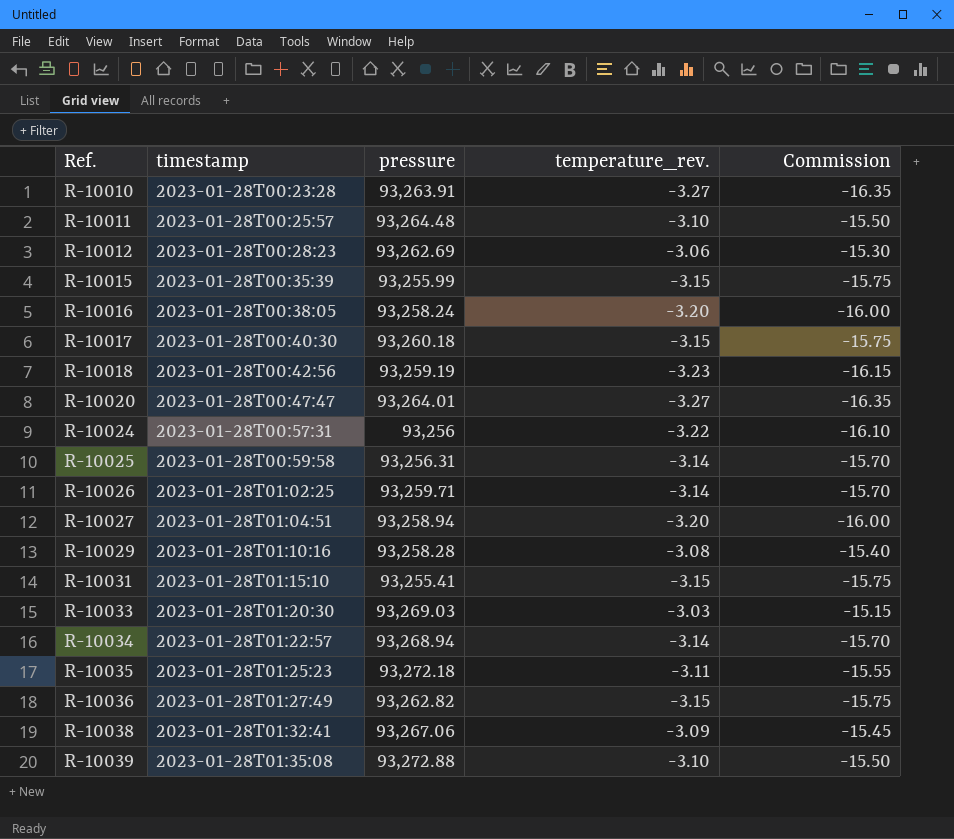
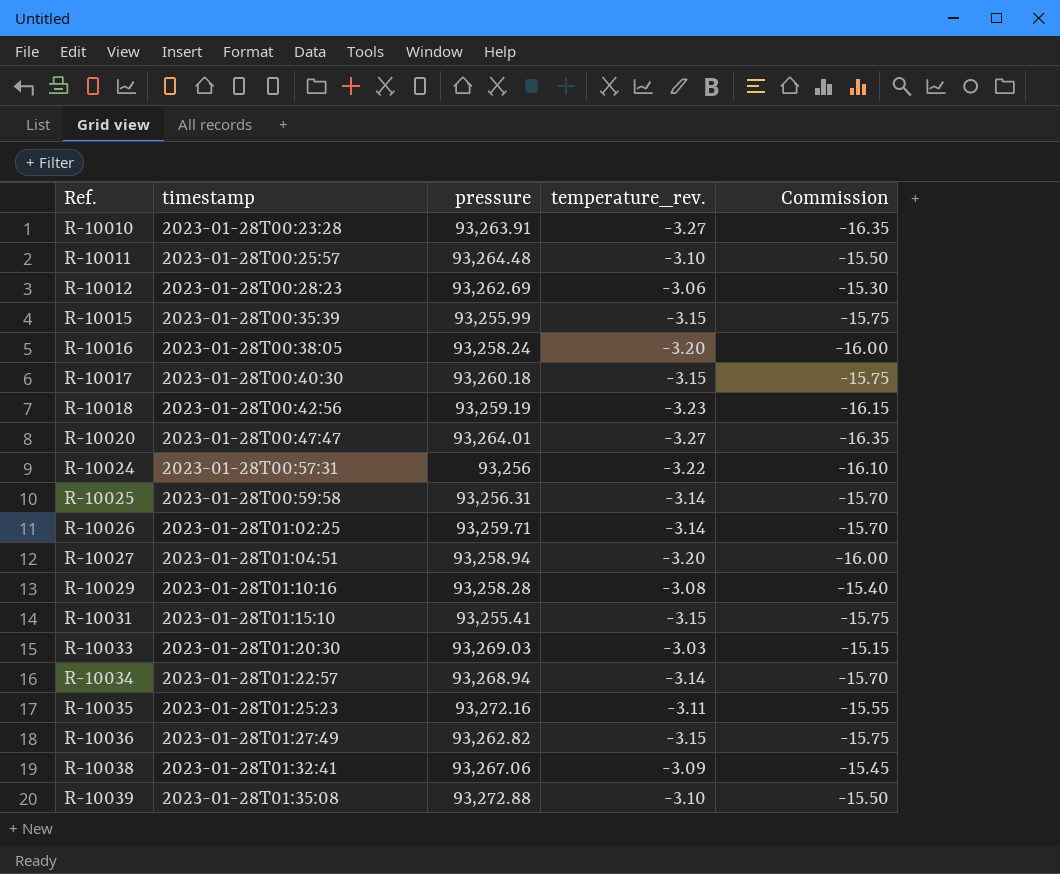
R-10035 | pressure: 93,272.18 -> 93,272.16

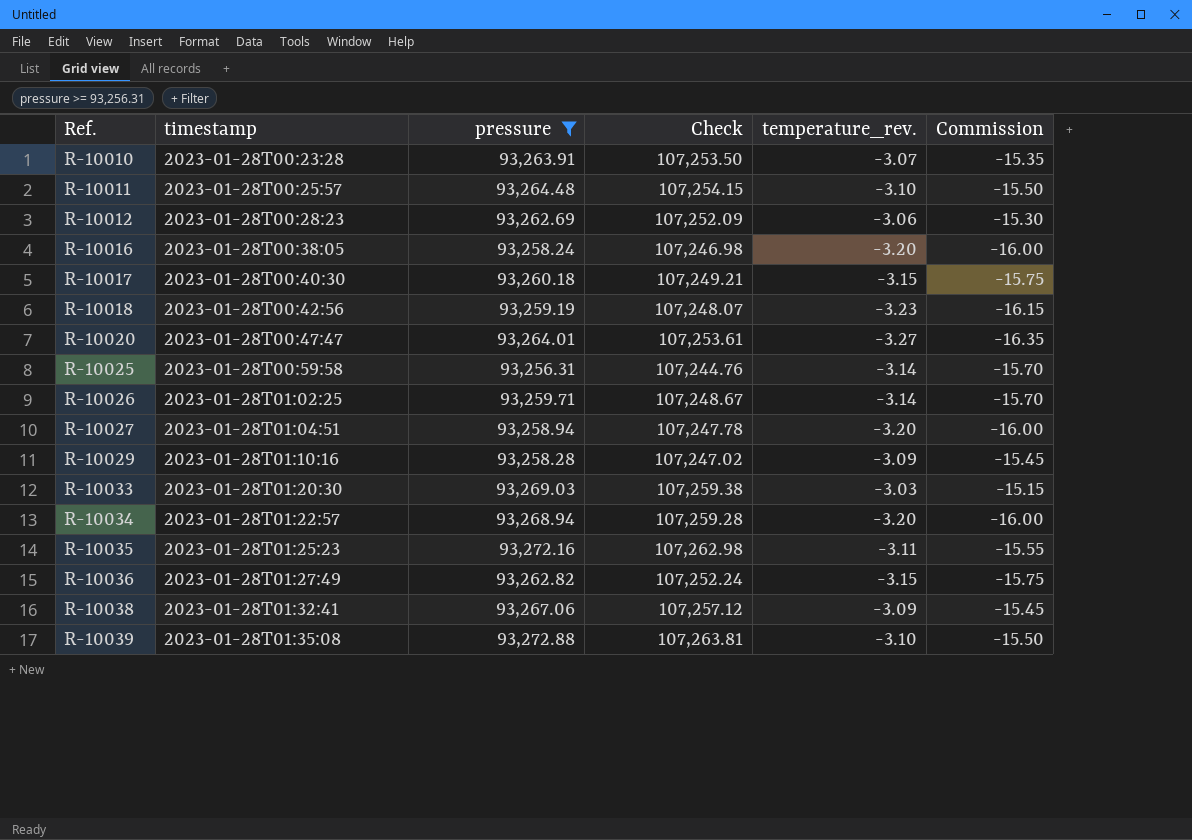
filter: none -> pressure >= 93,256.31
column Check | formula: none -> [pressure] * 1.15
R-10010 | temperature_rev.: -3.27 -> -3.07
R-10010 | Commission: -16.35 -> -15.35
R-10029 | temperature_rev.: -3.08 -> -3.09
R-10029 | Commission: -15.40 -> -15.45
R-10034 | temperature_rev.: -3.14 -> -3.20
R-10034 | Commission: -15.70 -> -16.00

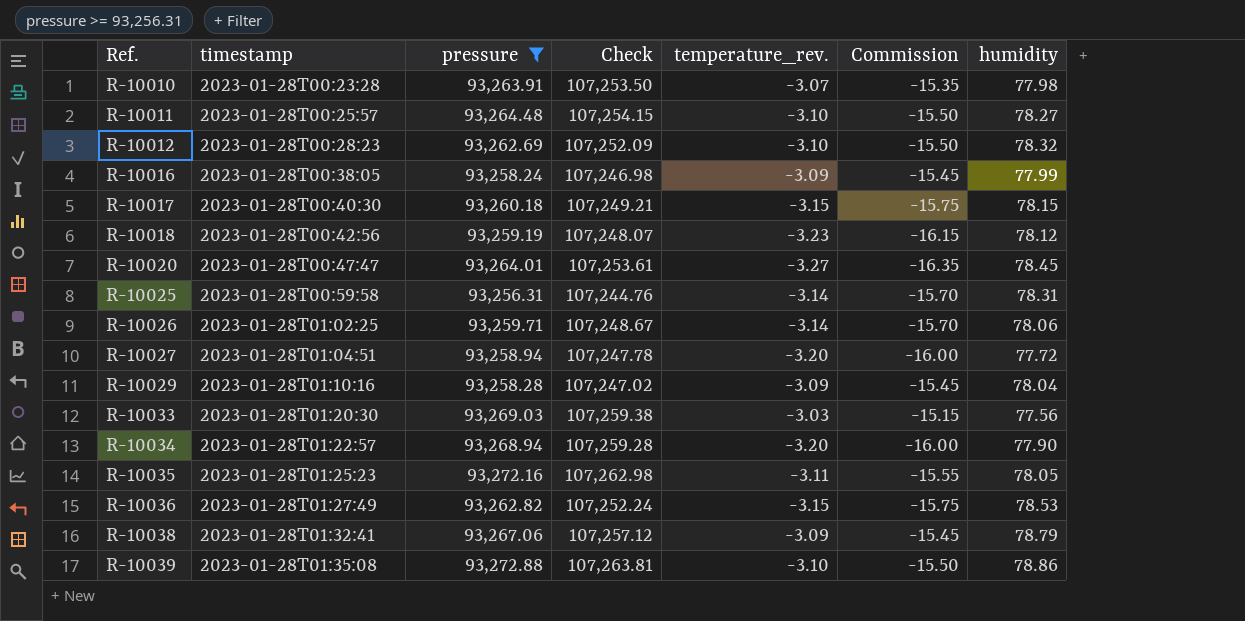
column humidity | position: none -> 7
R-10012 | temperature_rev.: -3.06 -> -3.10
R-10012 | Commission: -15.30 -> -15.50
R-10016 | temperature_rev.: -3.20 -> -3.09
R-10016 | Commission: -16.00 -> -15.45

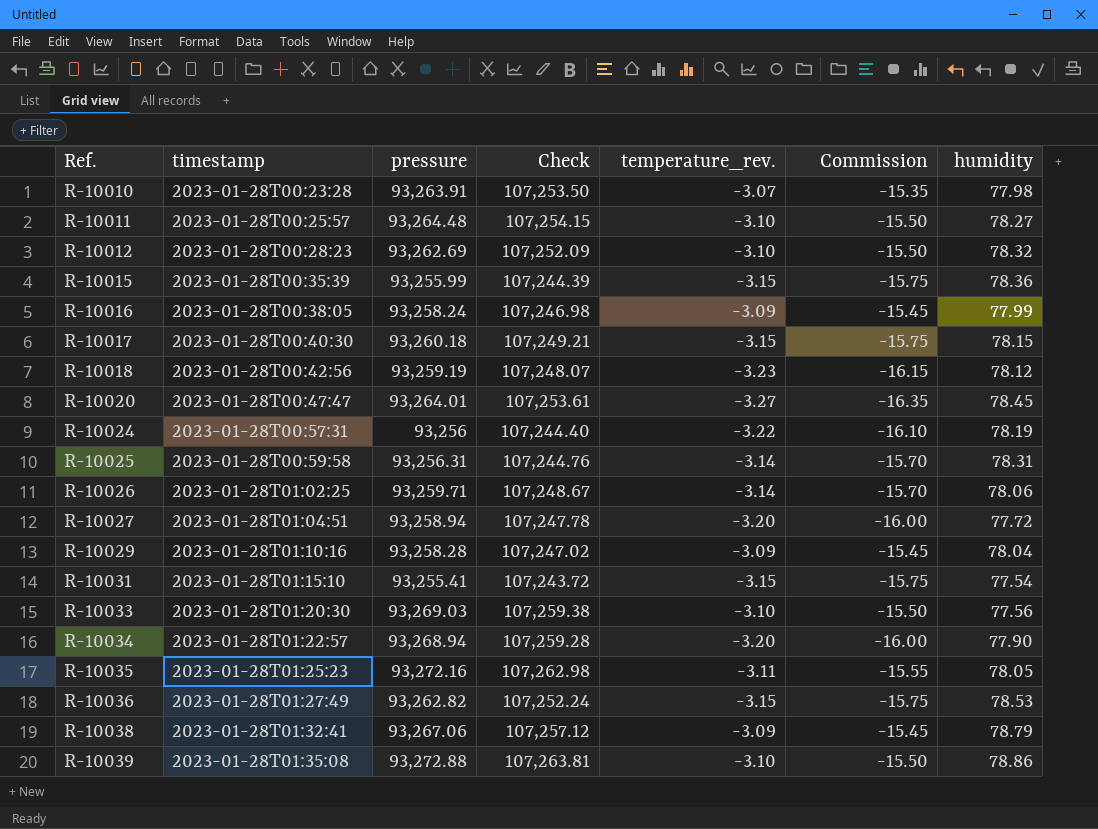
filter: pressure >= 93,256.31 -> none
R-10033 | temperature_rev.: -3.03 -> -3.10
R-10033 | Commission: -15.15 -> -15.50

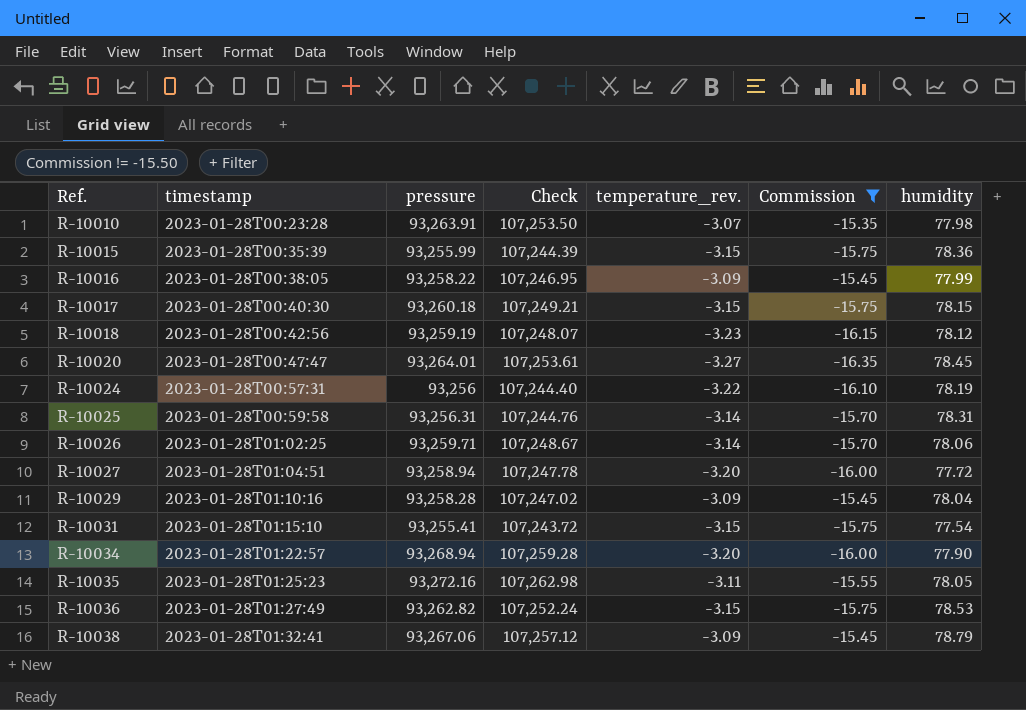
filter: none -> Commission != -15.50
R-10016 | pressure: 93,258.24 -> 93,258.22
R-10016 | Check: 107,246.98 -> 107,246.95

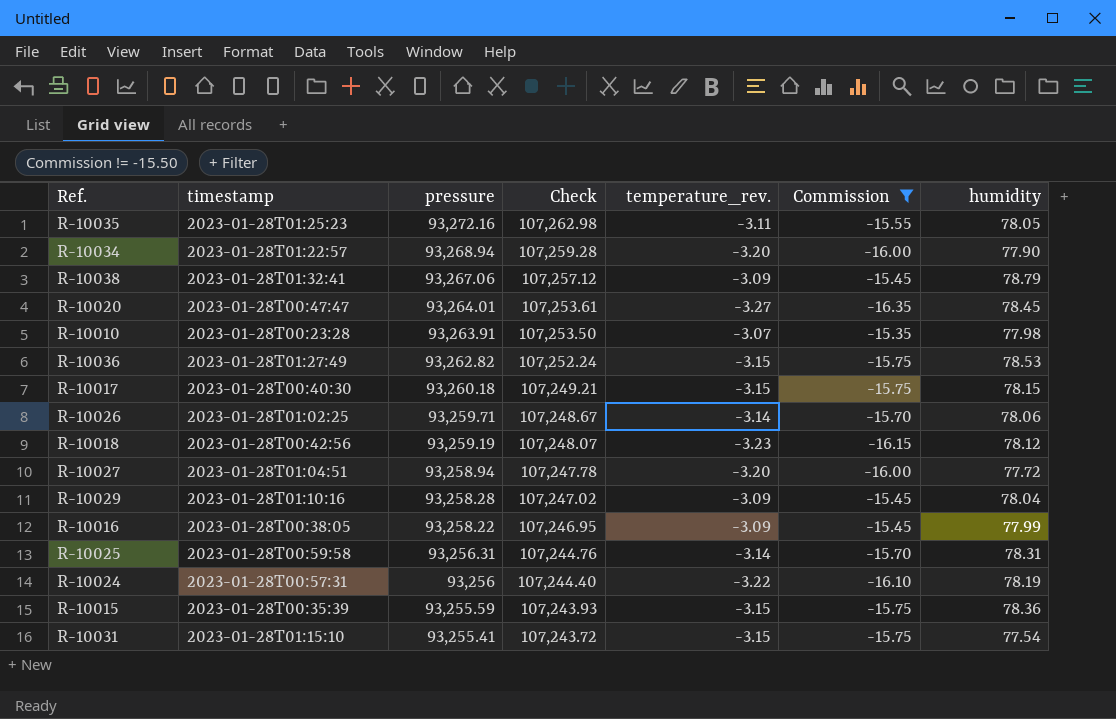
row order: Ref. ascending -> pressure descending
R-10015 | pressure: 93,255.99 -> 93,255.59
R-10015 | Check: 107,244.39 -> 107,243.93

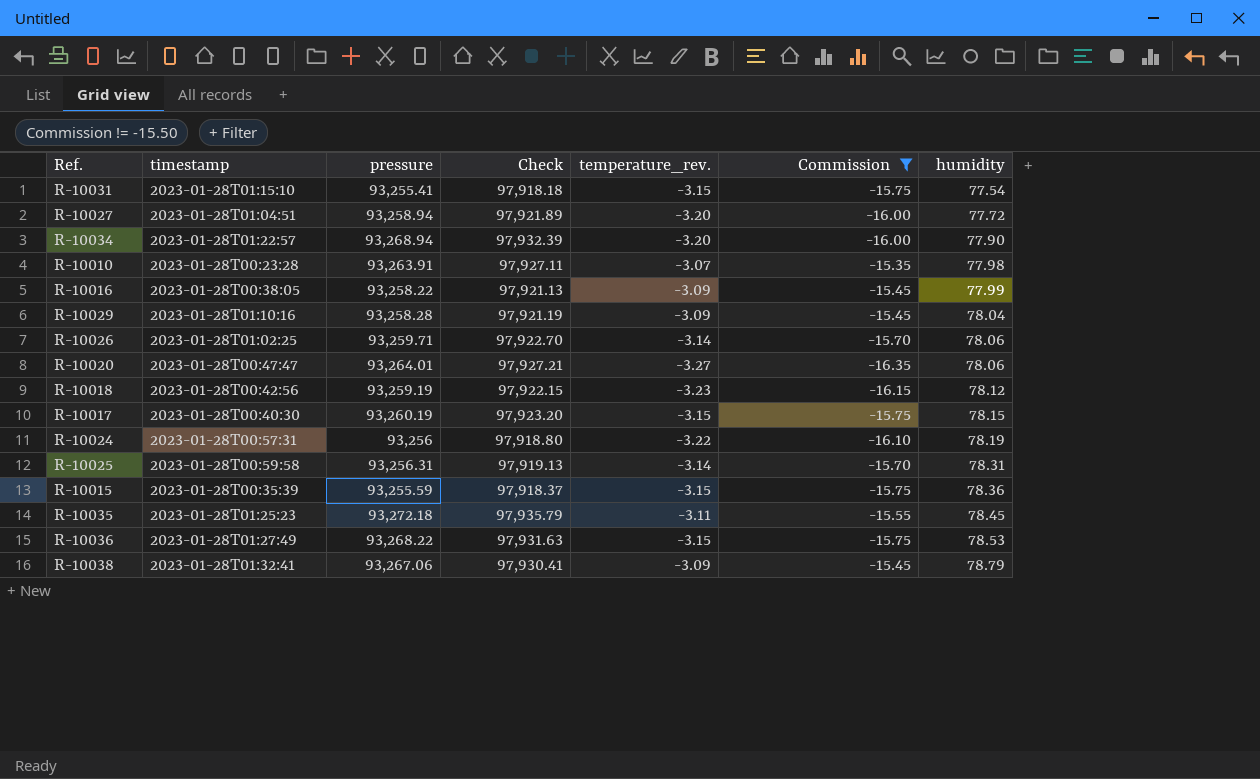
row order: pressure descending -> humidity ascending
column Check | formula: [pressure] * 1.15 -> [pressure] * 1.05
R-10020 | humidity: 78.45 -> 78.06
R-10017 | pressure: 93,260.18 -> 93,260.19
R-10035 | pressure: 93,272.16 -> 93,272.18
R-10035 | humidity: 78.05 -> 78.45
R-10036 | pressure: 93,262.82 -> 93,268.22

